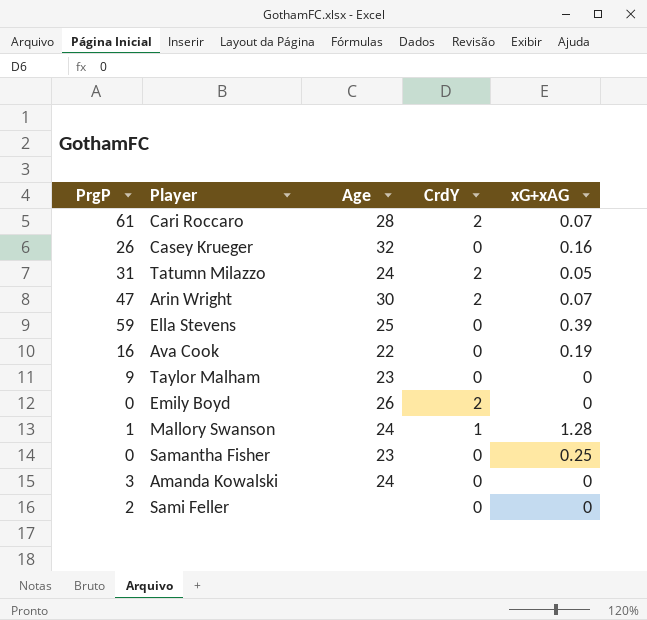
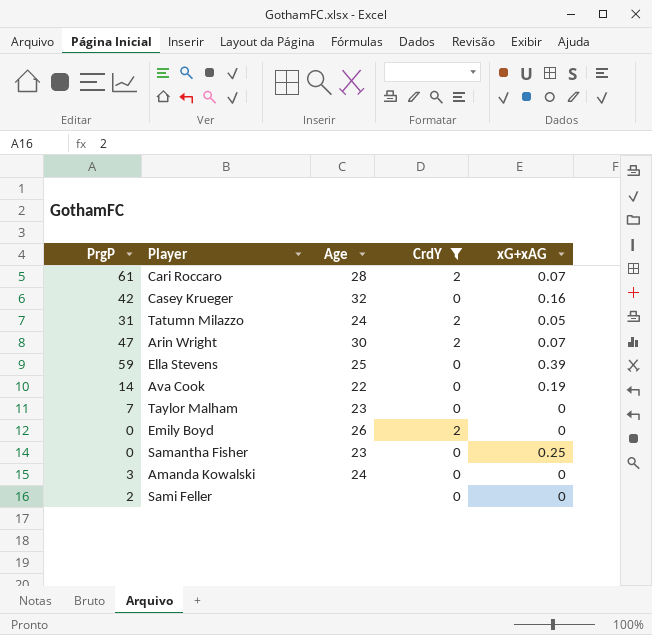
filter: none -> CrdY != 1
Casey Krueger | PrgP: 26 -> 42
Ava Cook | PrgP: 16 -> 14
Taylor Malham | PrgP: 9 -> 7

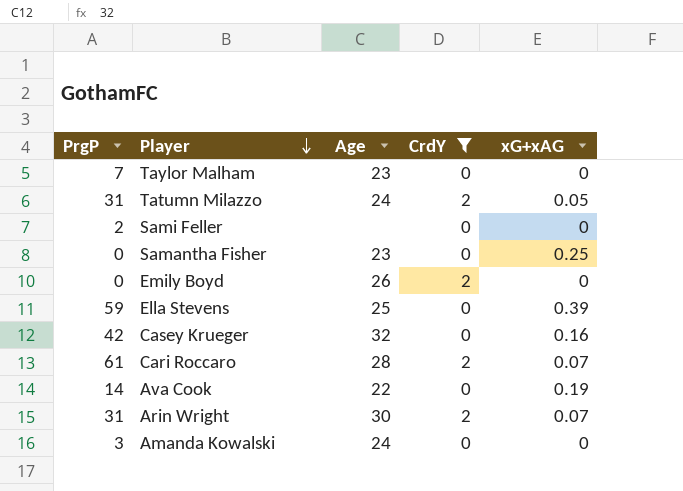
row order: none -> Player descending
Arin Wright | PrgP: 47 -> 31

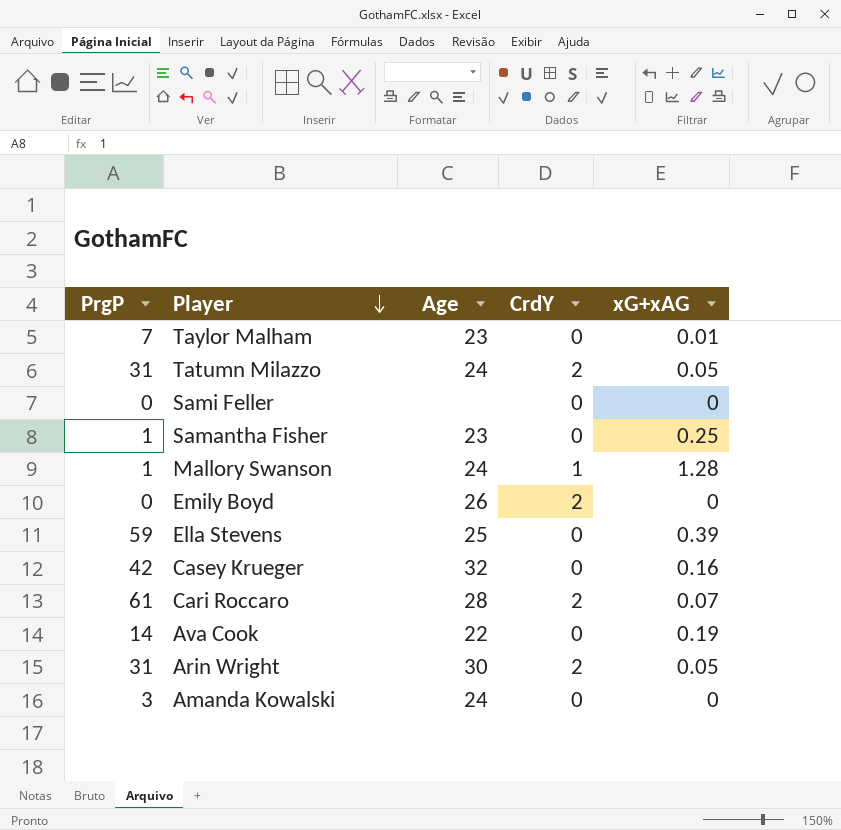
filter: CrdY != 1 -> none
Taylor Malham | xG+xAG: 0 -> 0.01
Sami Feller | PrgP: 2 -> 0
Samantha Fisher | PrgP: 0 -> 1
Arin Wright | xG+xAG: 0.07 -> 0.05

